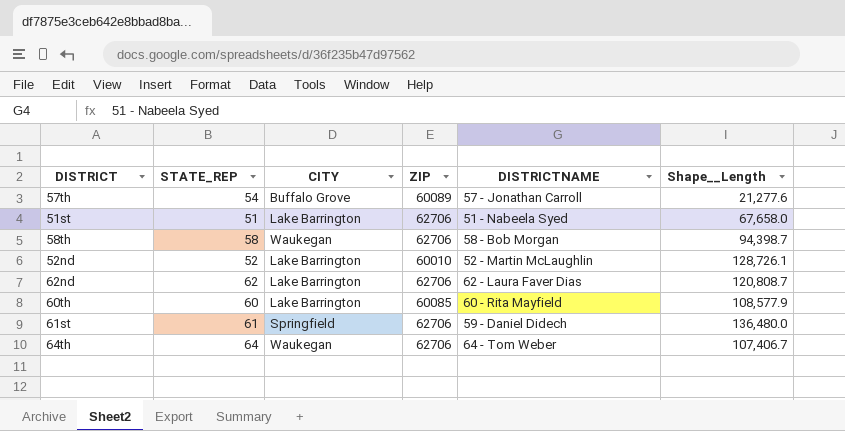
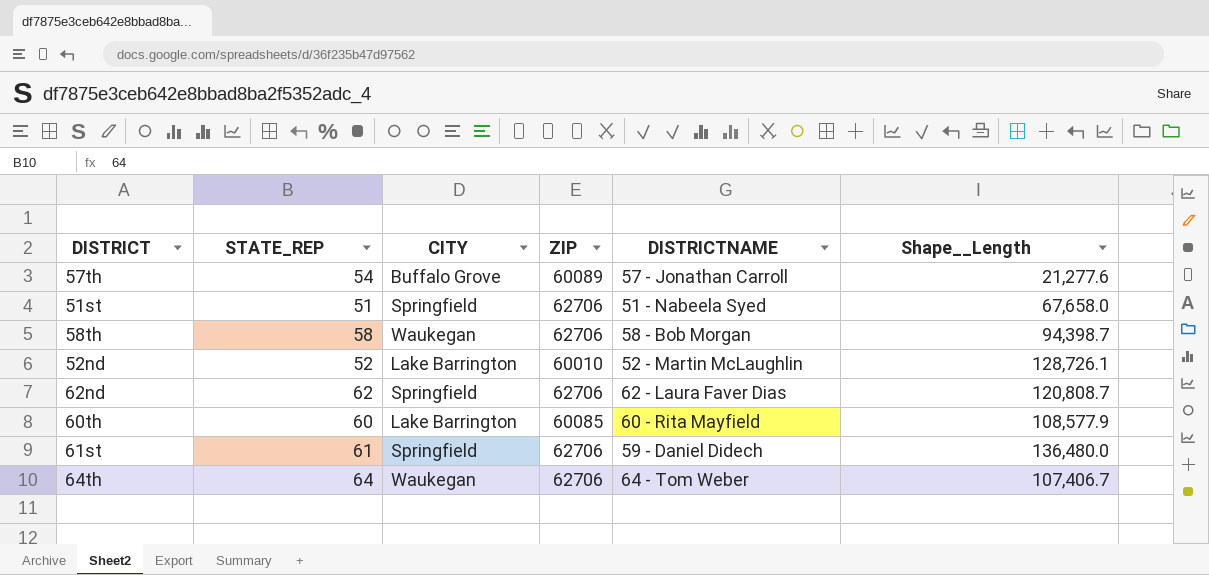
51st | CITY: Lake Barrington -> Springfield
62nd | CITY: Lake Barrington -> Springfield

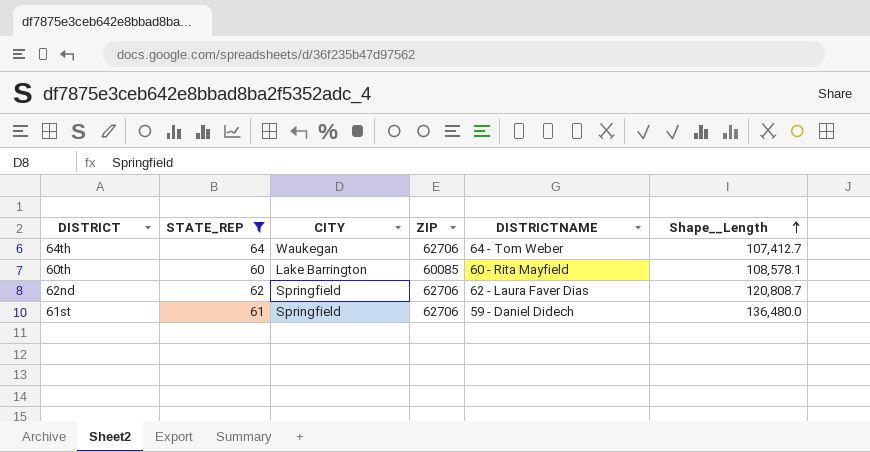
filter: none -> STATE_REP >= 60
row order: none -> Shape__Length ascending
64th | Shape__Length: 107,406.7 -> 107,412.7
60th | Shape__Length: 108,577.9 -> 108,578.1

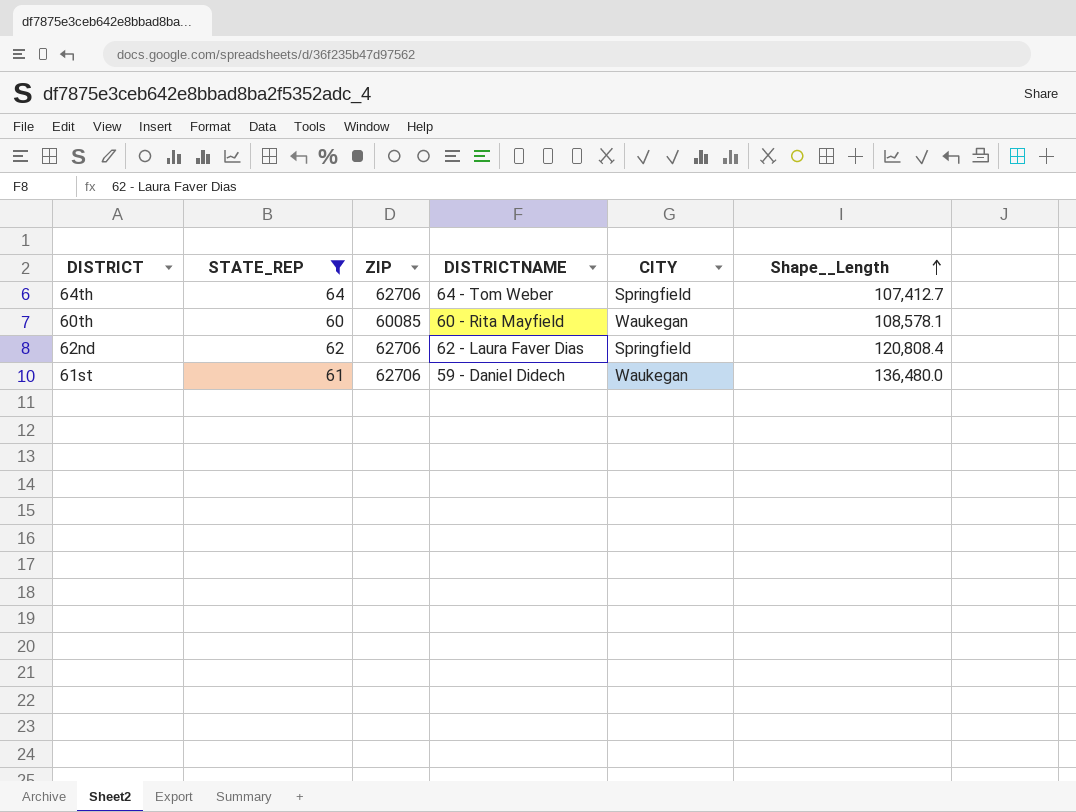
column CITY | position: 3 -> 5
64th | CITY: Waukegan -> Springfield
60th | CITY: Lake Barrington -> Waukegan
62nd | Shape__Length: 120,808.7 -> 120,808.4
61st | CITY: Springfield -> Waukegan

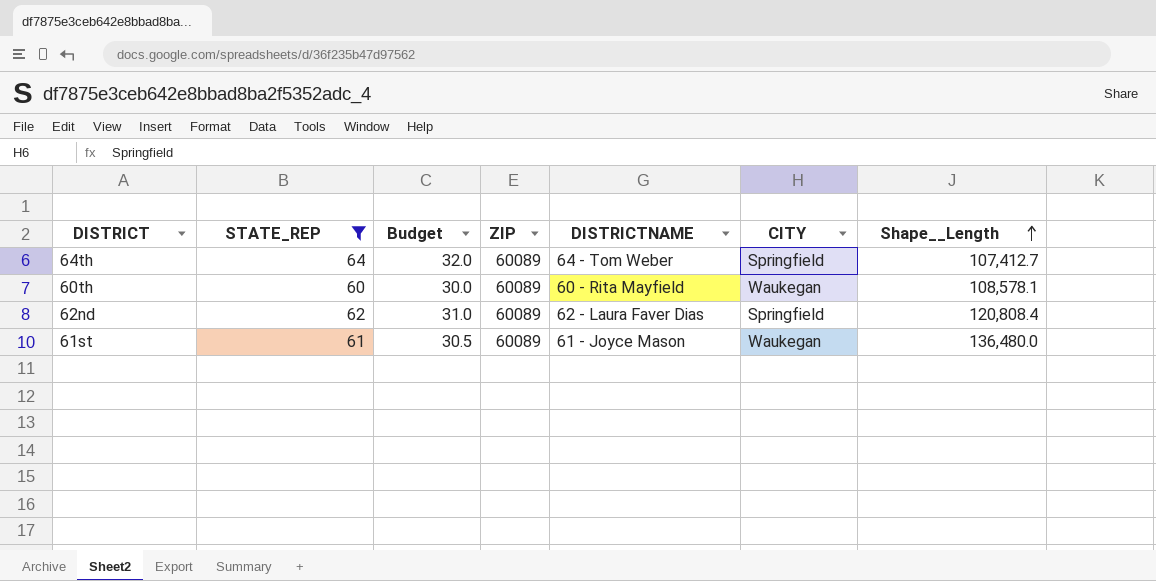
column Budget | formula: none -> [STATE_REP] * 0.5
64th | ZIP: 62706 -> 60089
60th | ZIP: 60085 -> 60089
62nd | ZIP: 62706 -> 60089
61st | ZIP: 62706 -> 60089
61st | DISTRICTNAME: 59 - Daniel Didech -> 61 - Joyce Mason

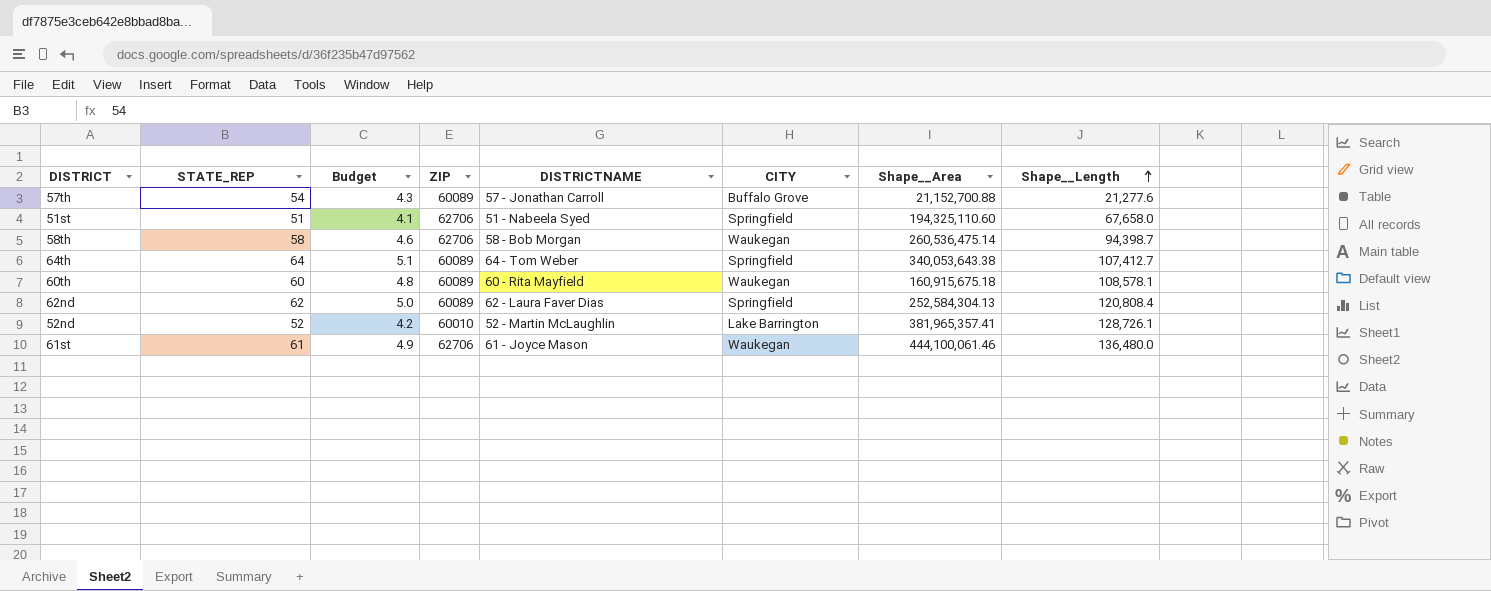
filter: STATE_REP >= 60 -> none
column Budget | formula: [STATE_REP] * 0.5 -> [STATE_REP] * 0.08
column Shape__Area | position: none -> 7
61st | ZIP: 60089 -> 62706

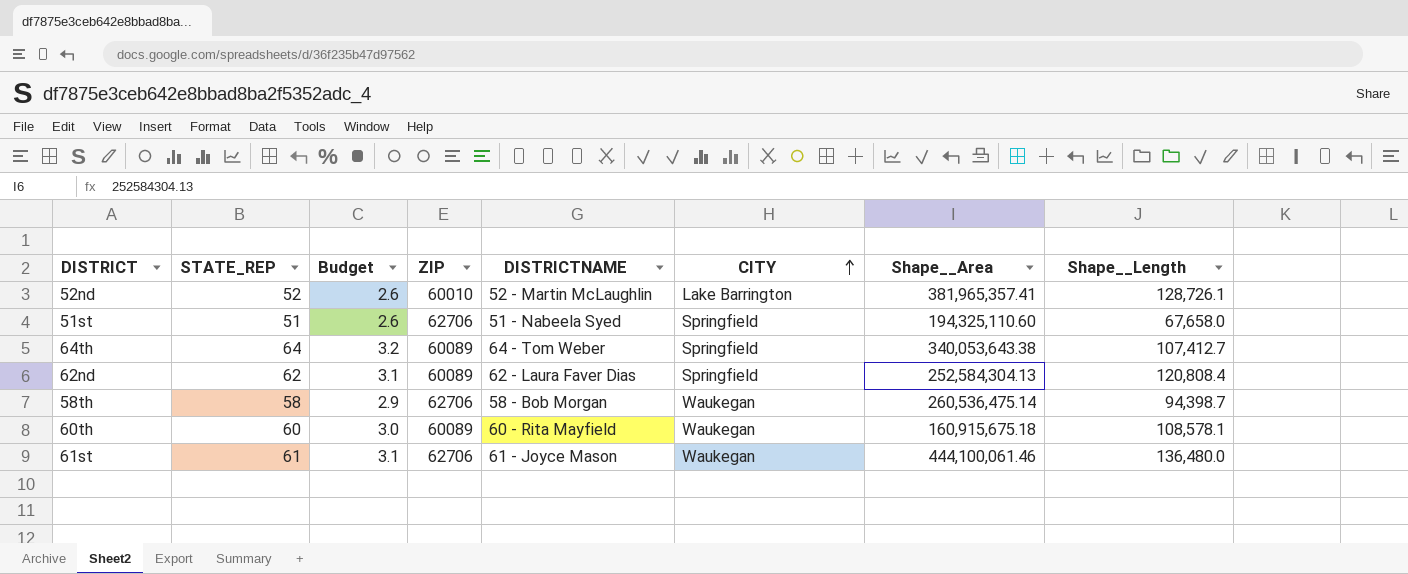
row order: Shape__Length ascending -> CITY ascending
column Budget | formula: [STATE_REP] * 0.08 -> [STATE_REP] * 0.05
row 57th: 54 | 4.3 | 60089 | 57 - Jonathan Carroll | Buffalo Grove | 21,152,700.88 | 21,277.6 -> none

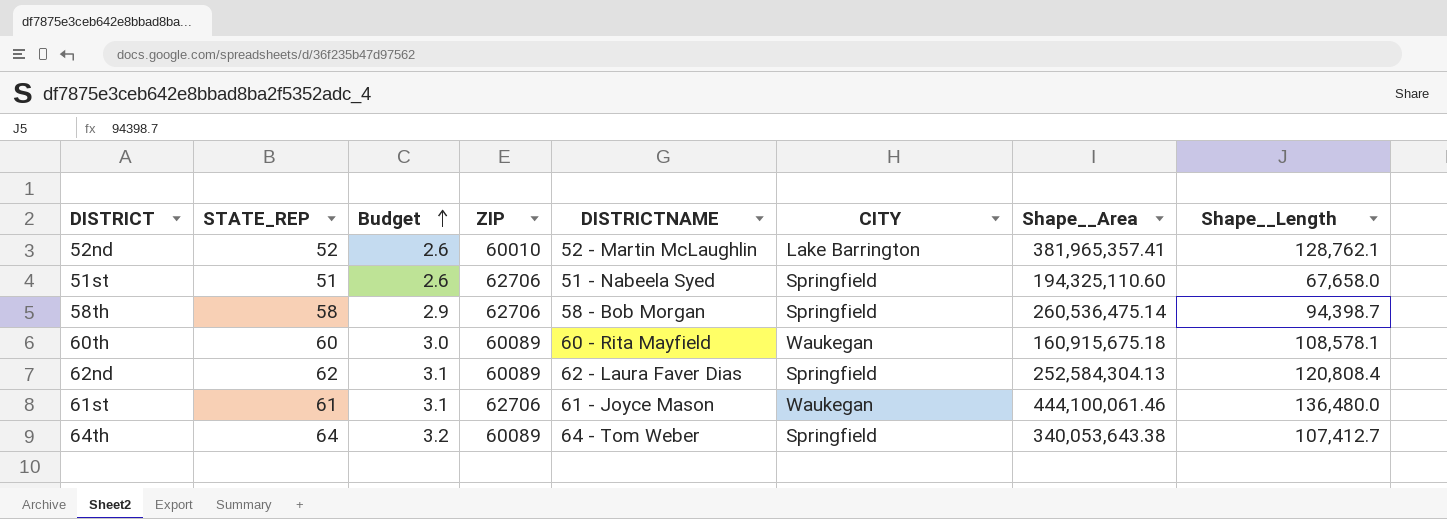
row order: CITY ascending -> Budget ascending
52nd | Shape__Length: 128,726.1 -> 128,762.1
58th | CITY: Waukegan -> Springfield

